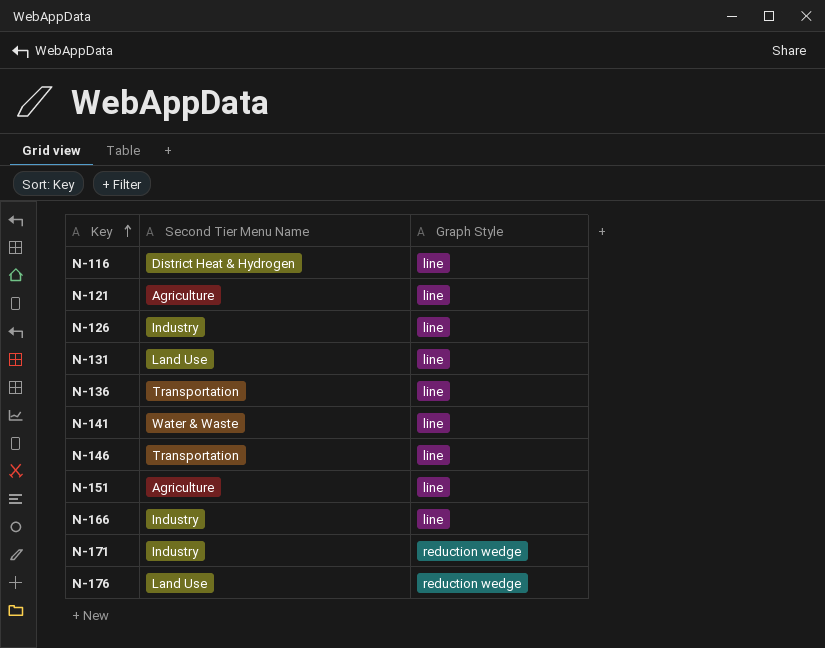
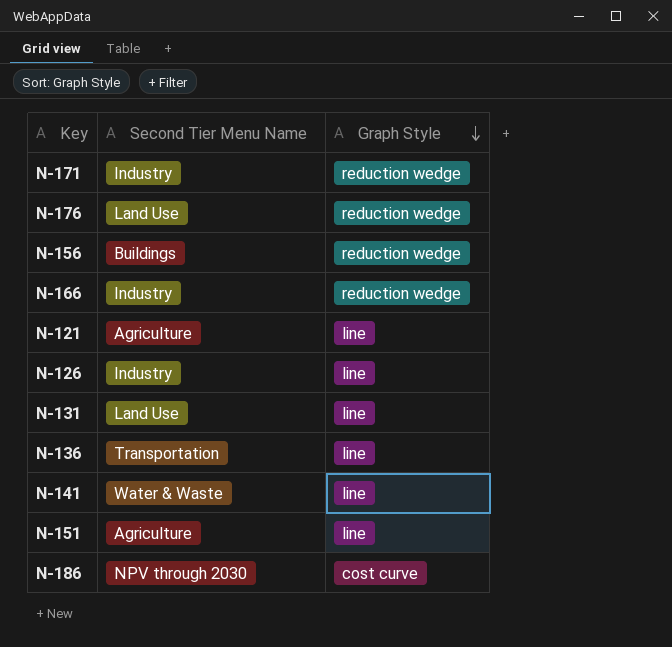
row order: Key ascending -> Graph Style descending
row N-116: District Heat & Hydrogen | line -> none
row N-146: Transportation | line -> none
row N-156: none -> Buildings | reduction wedge
N-166 | Graph Style: line -> reduction wedge
row N-186: none -> NPV through 2030 | cost curve

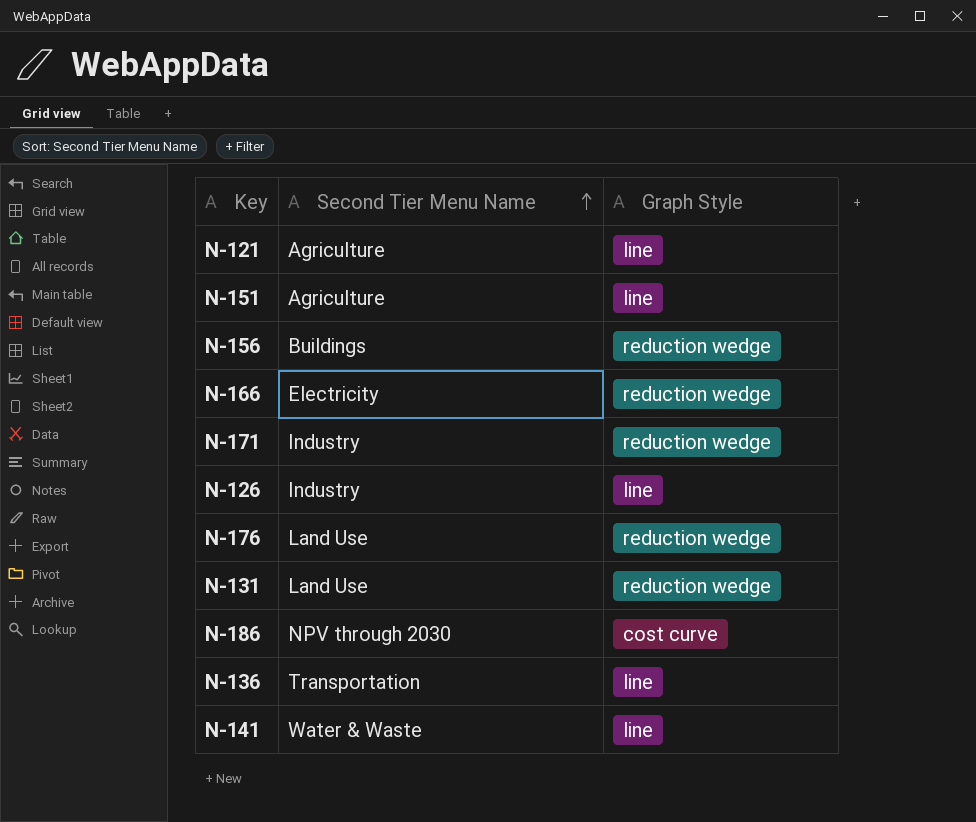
row order: Graph Style descending -> Second Tier Menu Name ascending
N-166 | Second Tier Menu Name: Industry -> Electricity
N-131 | Graph Style: line -> reduction wedge

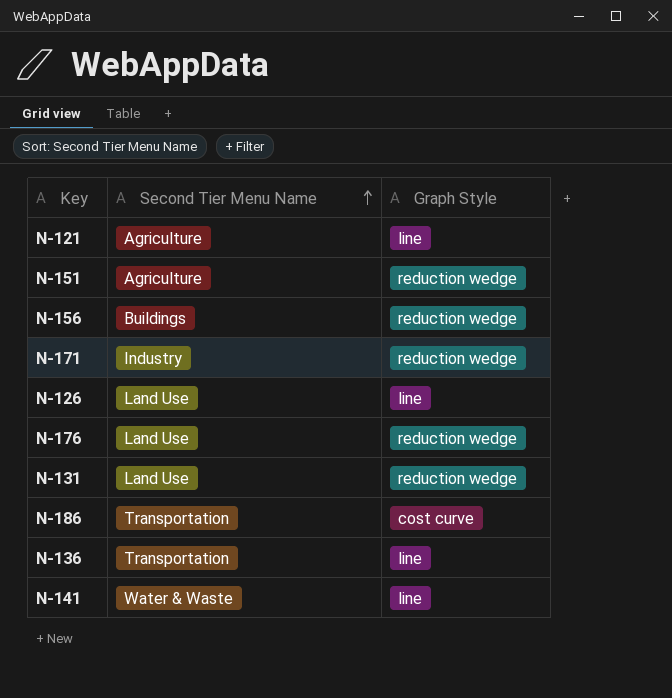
row N-166: Electricity | reduction wedge -> none
N-151 | Graph Style: line -> reduction wedge
N-126 | Second Tier Menu Name: Industry -> Land Use
N-186 | Second Tier Menu Name: NPV through 2030 -> Transportation

